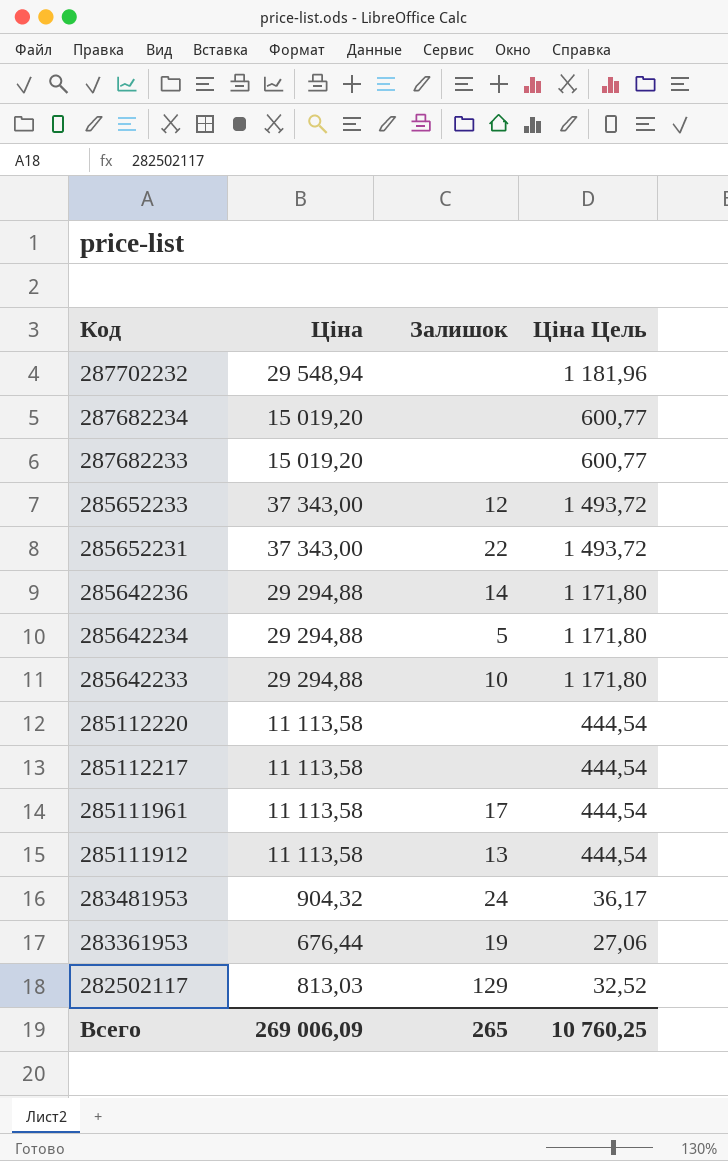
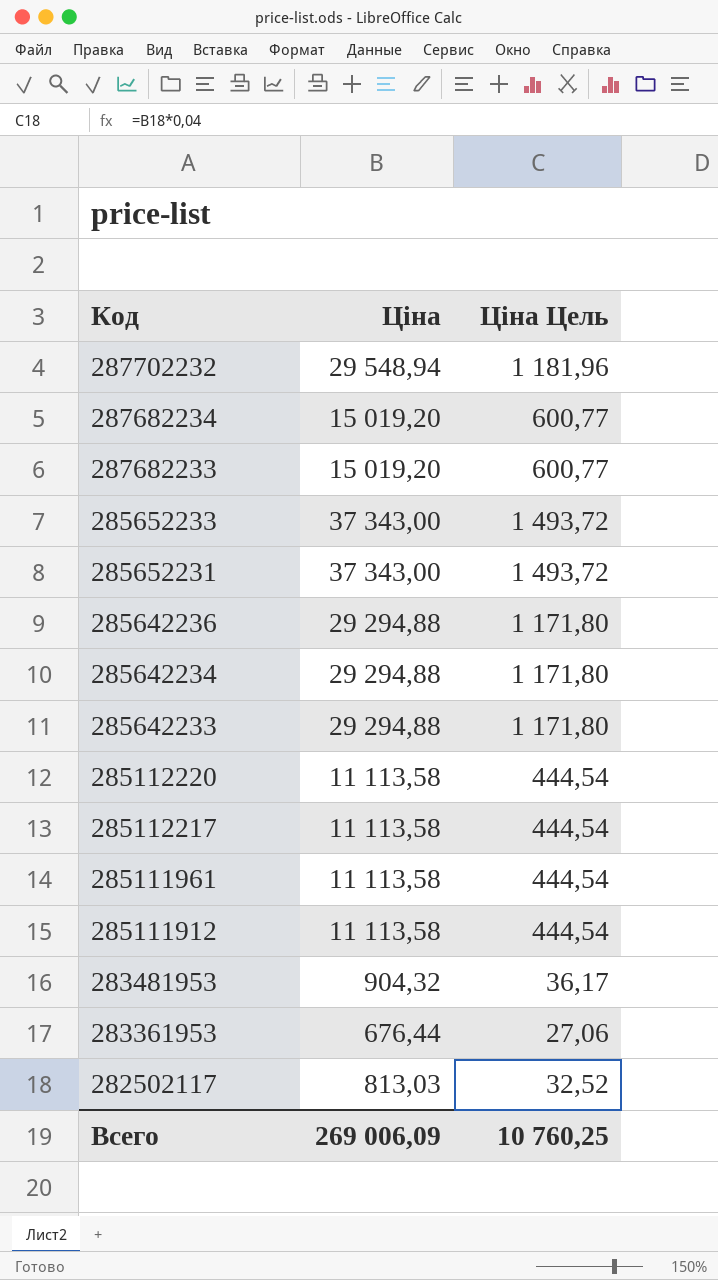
column Залишок | position: 3 -> none

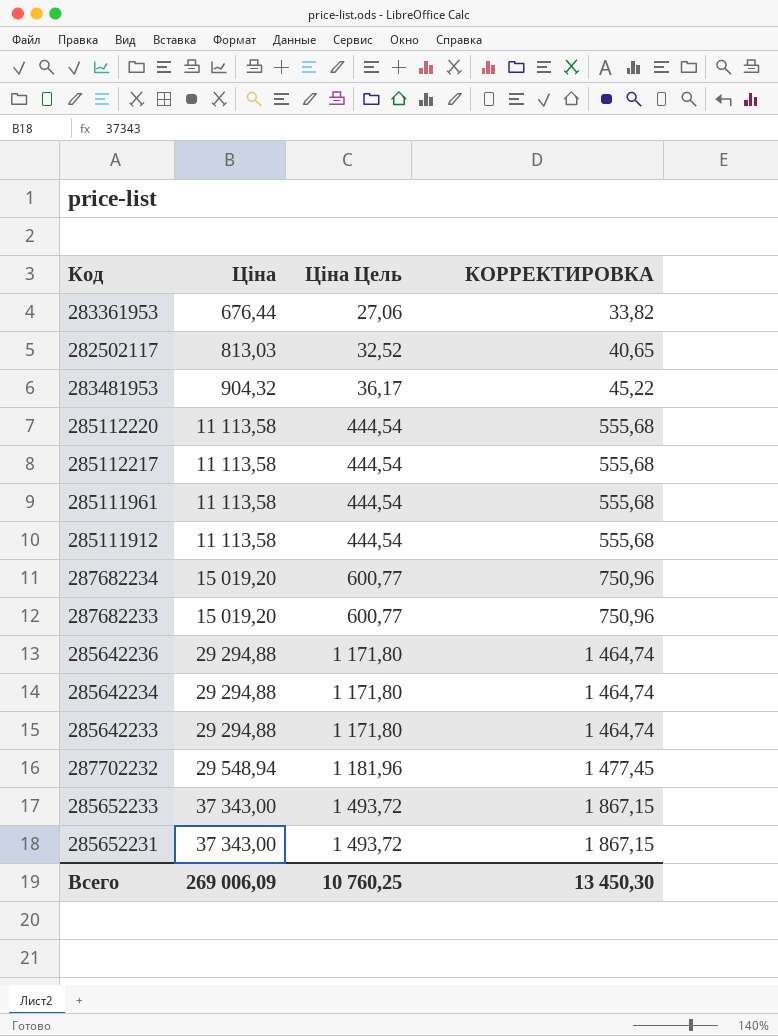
row order: Код descending -> Ціна ascending
column КОРРЕКТИРОВКА | formula: none -> [Ціна] * 0,05

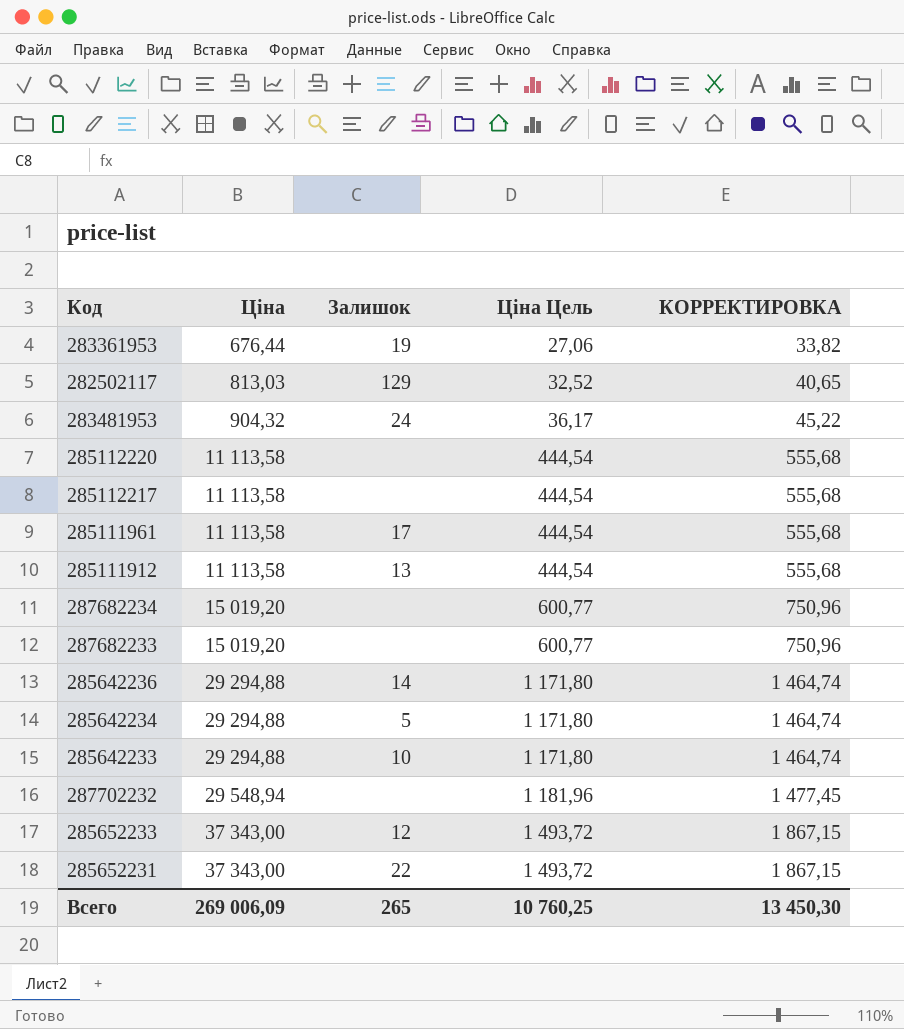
column Залишок | position: none -> 3

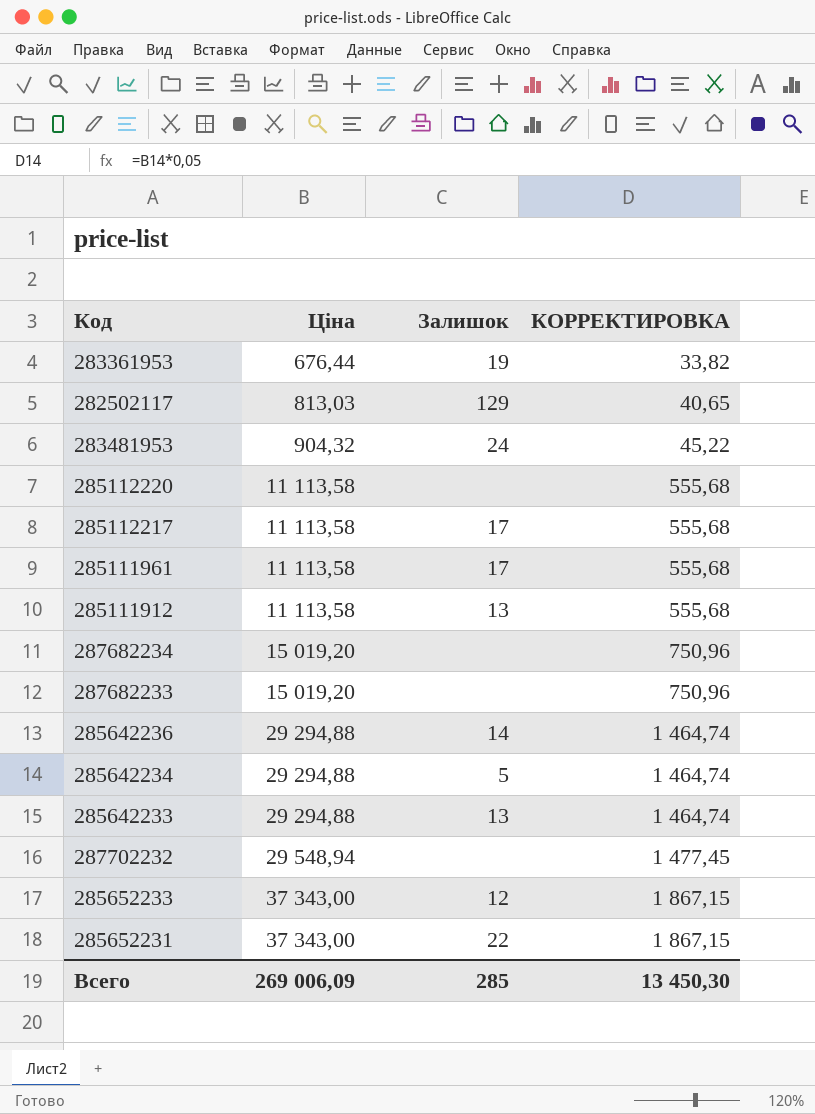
column Ціна Цель | formula: [Ціна] * 0,04 -> none
285112217 | Залишок: none -> 17
285642233 | Залишок: 10 -> 13
Всего | Залишок: 265 -> 285

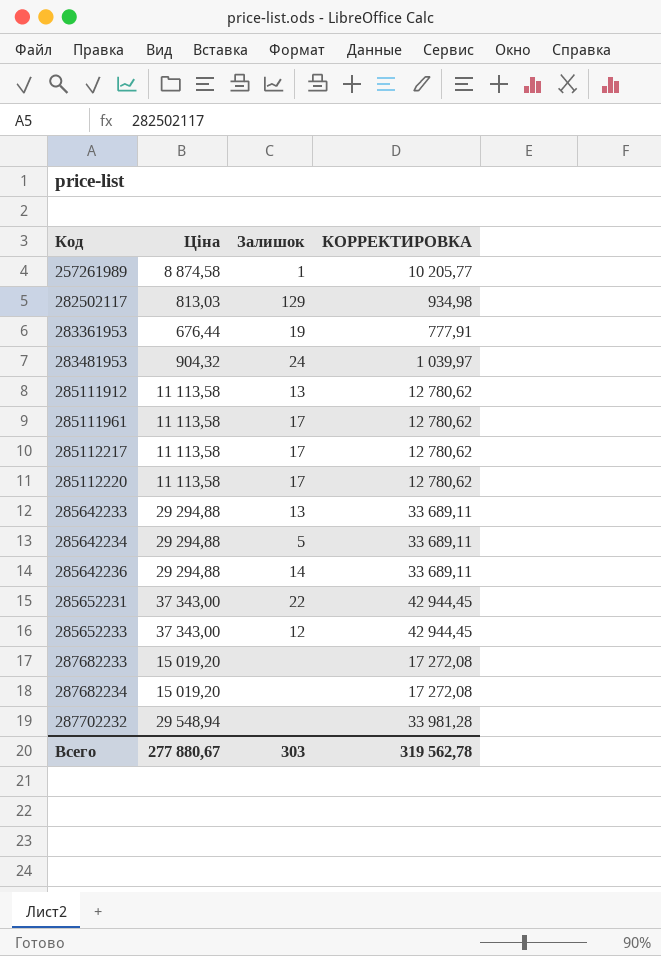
row order: Ціна ascending -> Код ascending
column КОРРЕКТИРОВКА | formula: [Ціна] * 0,05 -> [Ціна] * 1,15
row 257261989: none -> 8 874,58 | 1 | 10 205,77
285112220 | Залишок: none -> 17
Всего | Ціна: 269 006,09 -> 277 880,67
Всего | Залишок: 285 -> 303
Всего | КОРРЕКТИРОВКА: 13 450,30 -> 319 562,78

